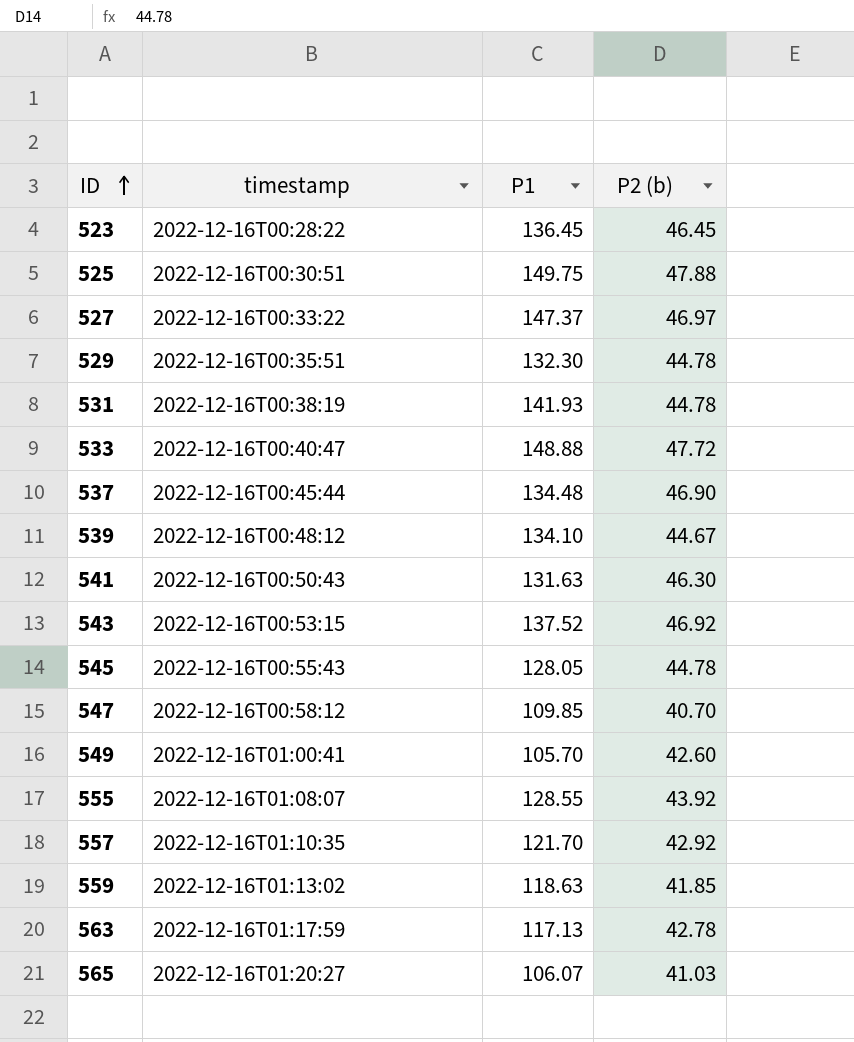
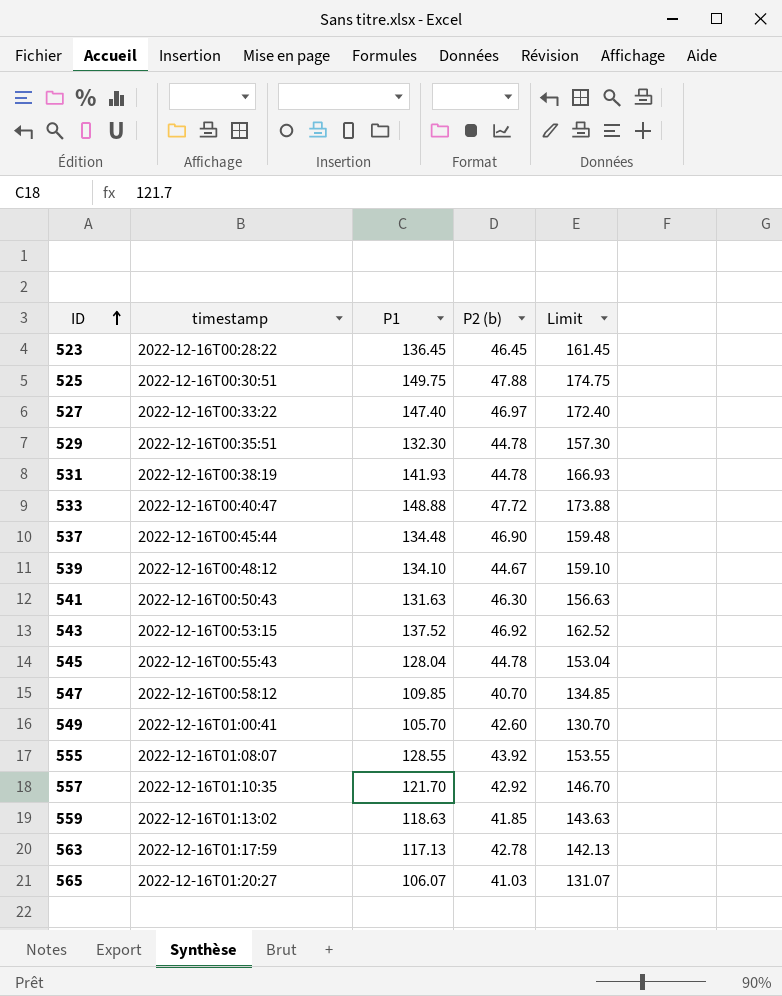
column Limit | formula: none -> [P1] + 25
527 | P1: 147.37 -> 147.40
545 | P1: 128.05 -> 128.04

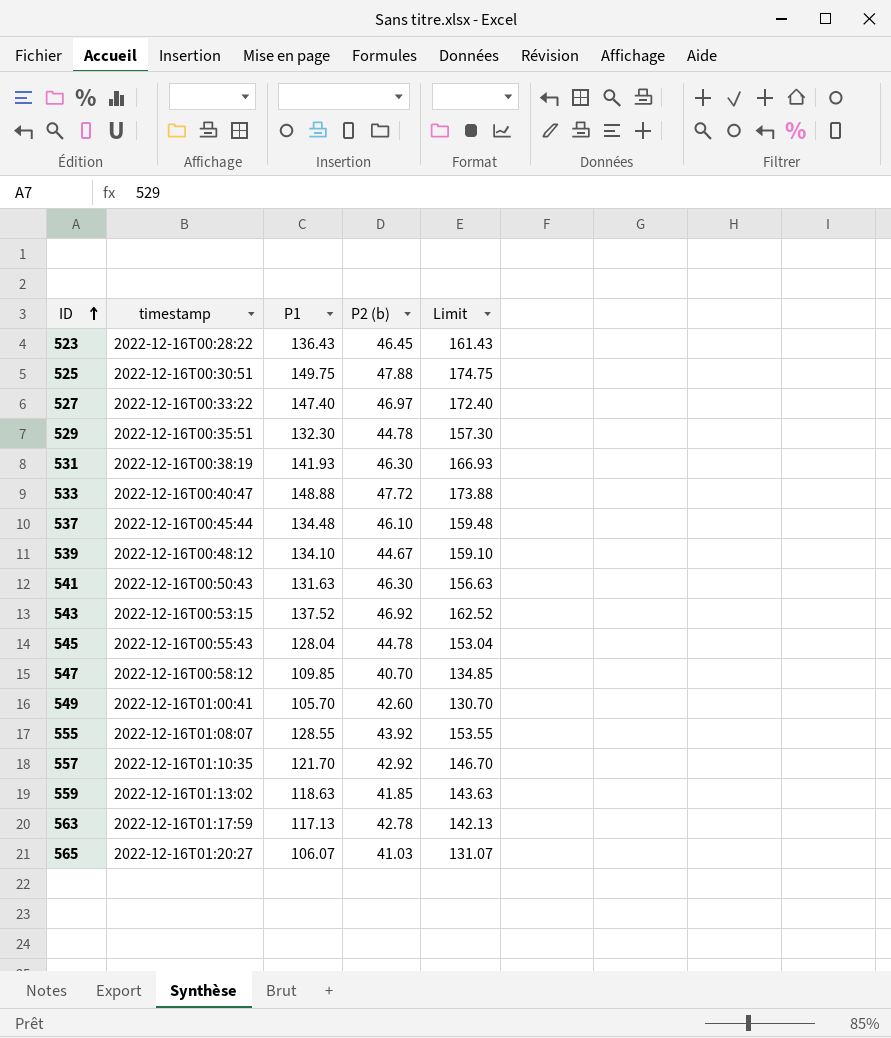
523 | P1: 136.45 -> 136.43
523 | Limit: 161.45 -> 161.43
531 | P2 (b): 44.78 -> 46.30
537 | P2 (b): 46.90 -> 46.10

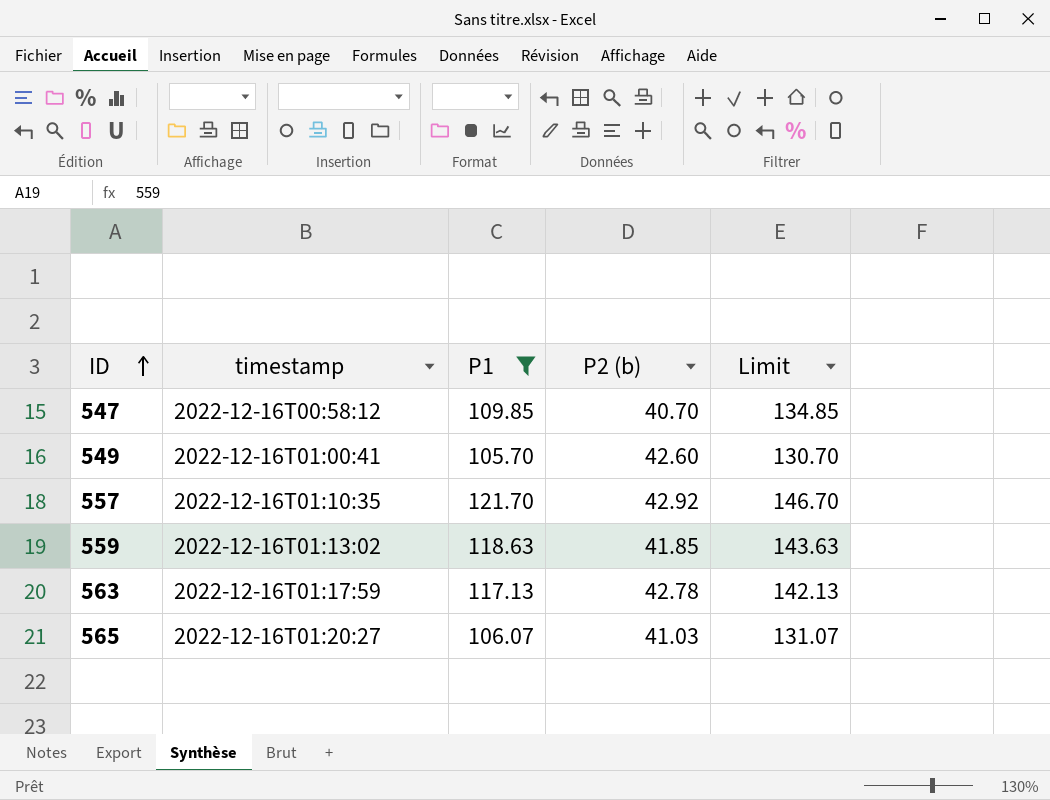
filter: none -> P1 <= 121.70

